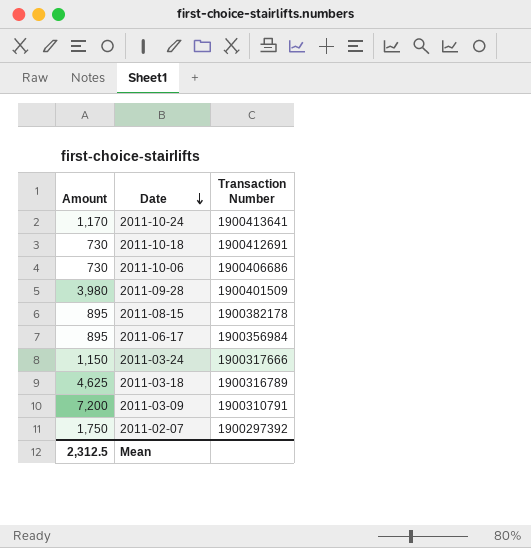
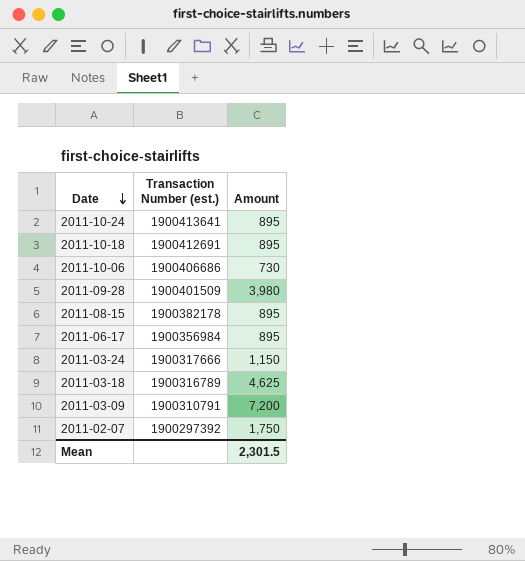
column name: Transaction Number -> Transaction Number (est.)
column Amount | position: 1 -> 3
2011-10-24 | Amount: 1,170 -> 895
2011-10-18 | Amount: 730 -> 895
Mean | Amount: 2,312.5 -> 2,301.5

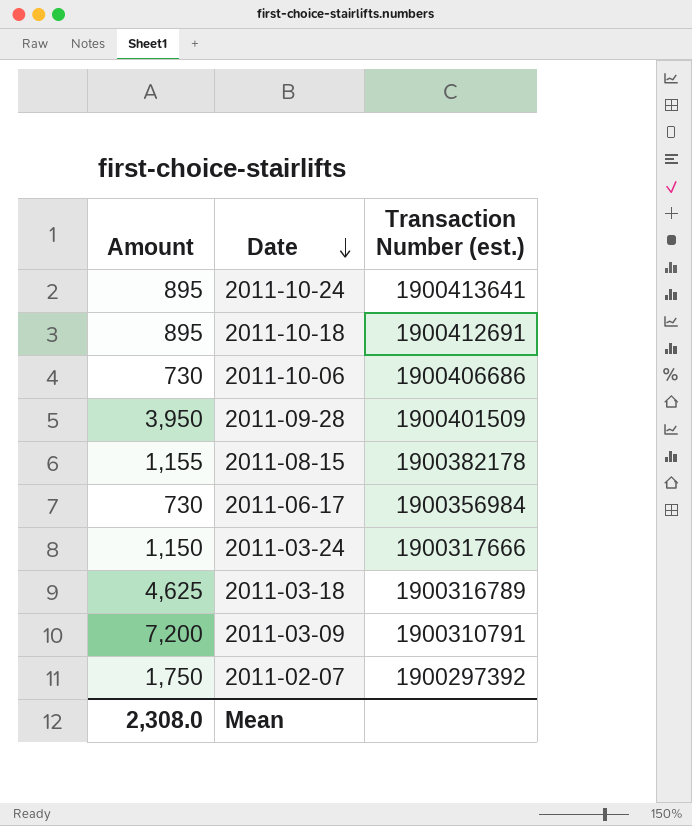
column Amount | position: 3 -> 1
2011-09-28 | Amount: 3,980 -> 3,950
2011-08-15 | Amount: 895 -> 1,155
2011-06-17 | Amount: 895 -> 730
Mean | Amount: 2,301.5 -> 2,308.0

